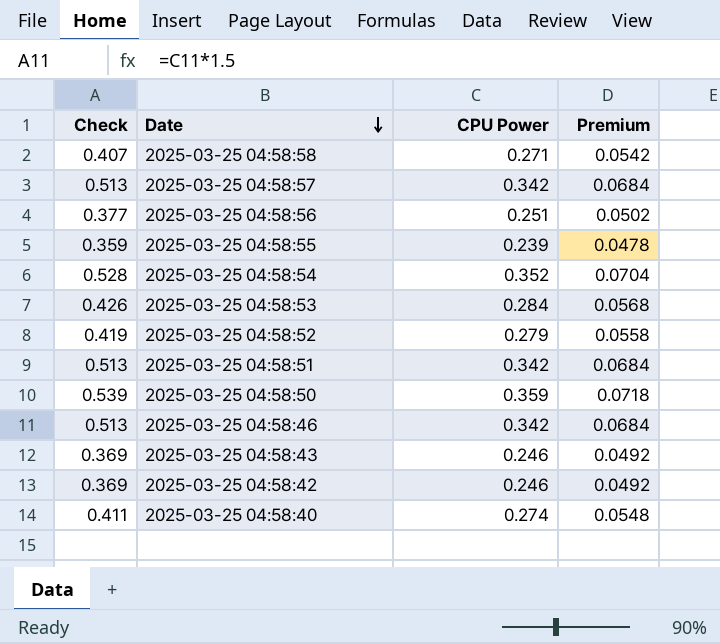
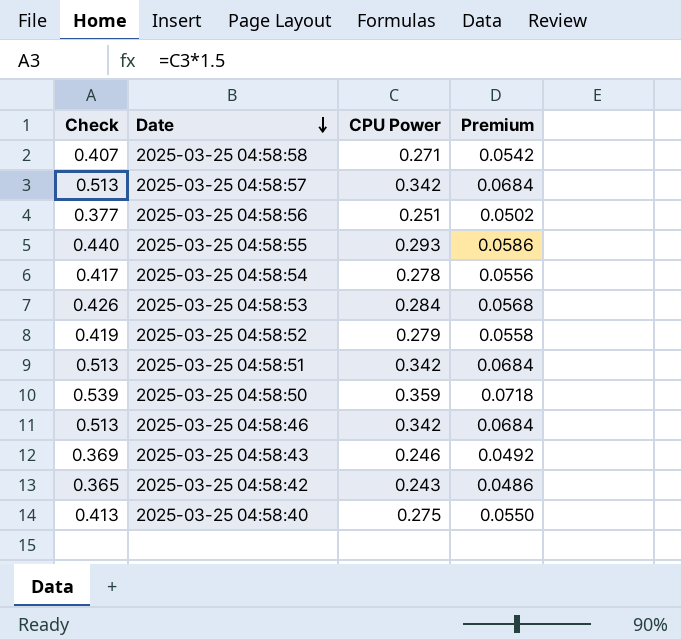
2025-03-25 04:58:55 | Check: 0.359 -> 0.440
2025-03-25 04:58:55 | CPU Power: 0.239 -> 0.293
2025-03-25 04:58:55 | Premium: 0.0478 -> 0.0586
2025-03-25 04:58:54 | Check: 0.528 -> 0.417
2025-03-25 04:58:54 | CPU Power: 0.352 -> 0.278
2025-03-25 04:58:54 | Premium: 0.0704 -> 0.0556
2025-03-25 04:58:42 | Check: 0.369 -> 0.365
2025-03-25 04:58:42 | CPU Power: 0.246 -> 0.243
2025-03-25 04:58:42 | Premium: 0.0492 -> 0.0486
2025-03-25 04:58:40 | Check: 0.411 -> 0.413
2025-03-25 04:58:40 | CPU Power: 0.274 -> 0.275
2025-03-25 04:58:40 | Premium: 0.0548 -> 0.0550

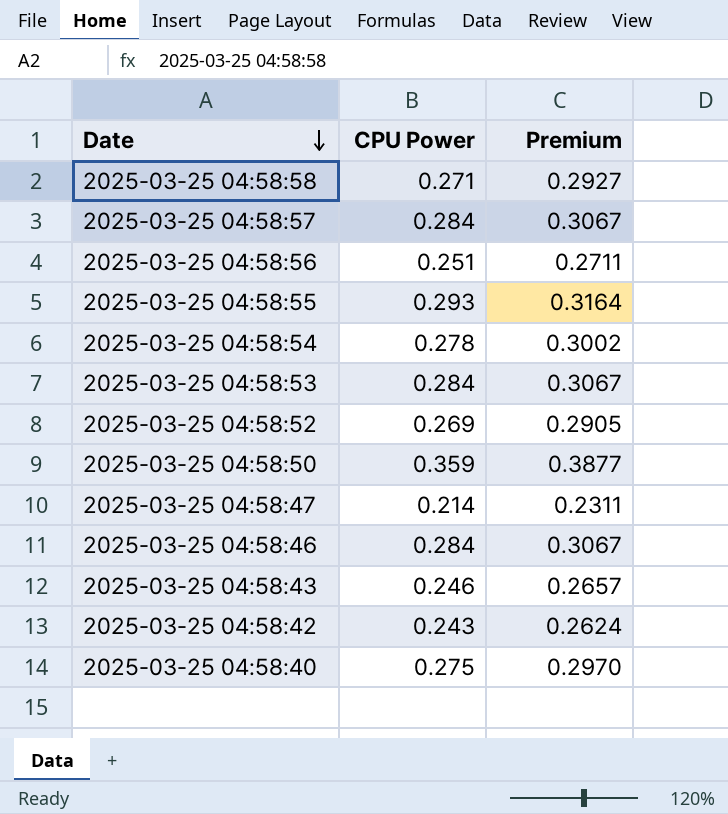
column Check | formula: [CPU Power] * 1.5 -> none
column Premium | formula: [CPU Power] * 0.2 -> [CPU Power] * 1.08
row 2025-03-25 04:58:51: 0.513 | 0.342 | 0.0684 -> none
2025-03-25 04:58:57 | CPU Power: 0.342 -> 0.284
2025-03-25 04:58:52 | CPU Power: 0.279 -> 0.269
row 2025-03-25 04:58:47: none -> 0.214 | 0.2311
2025-03-25 04:58:46 | CPU Power: 0.342 -> 0.284

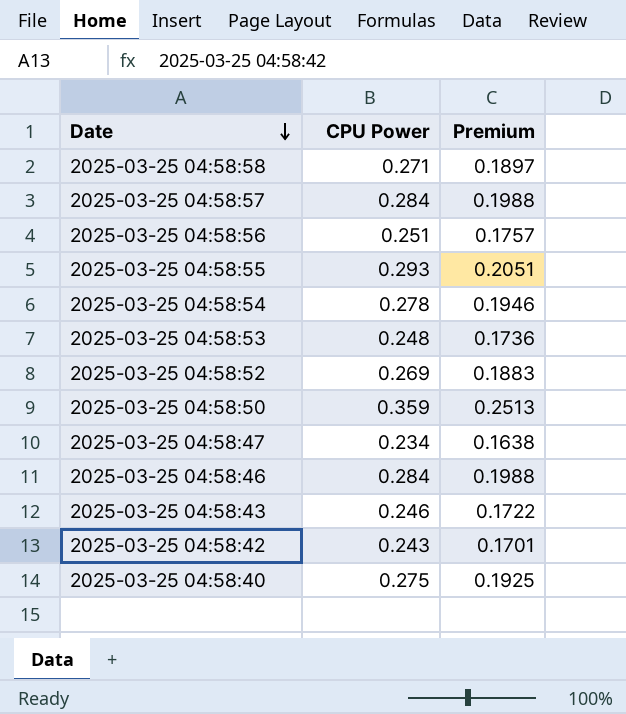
column Premium | formula: [CPU Power] * 1.08 -> [CPU Power] * 0.7
2025-03-25 04:58:53 | CPU Power: 0.284 -> 0.248
2025-03-25 04:58:47 | CPU Power: 0.214 -> 0.234

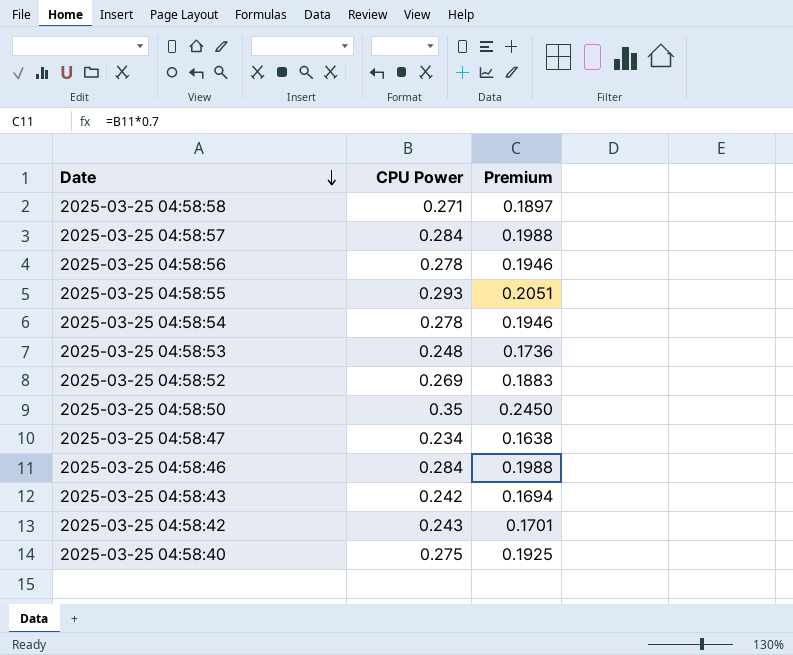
2025-03-25 04:58:56 | CPU Power: 0.251 -> 0.278
2025-03-25 04:58:56 | Premium: 0.1757 -> 0.1946
2025-03-25 04:58:50 | CPU Power: 0.359 -> 0.35
2025-03-25 04:58:50 | Premium: 0.2513 -> 0.2450
2025-03-25 04:58:43 | CPU Power: 0.246 -> 0.242
2025-03-25 04:58:43 | Premium: 0.1722 -> 0.1694

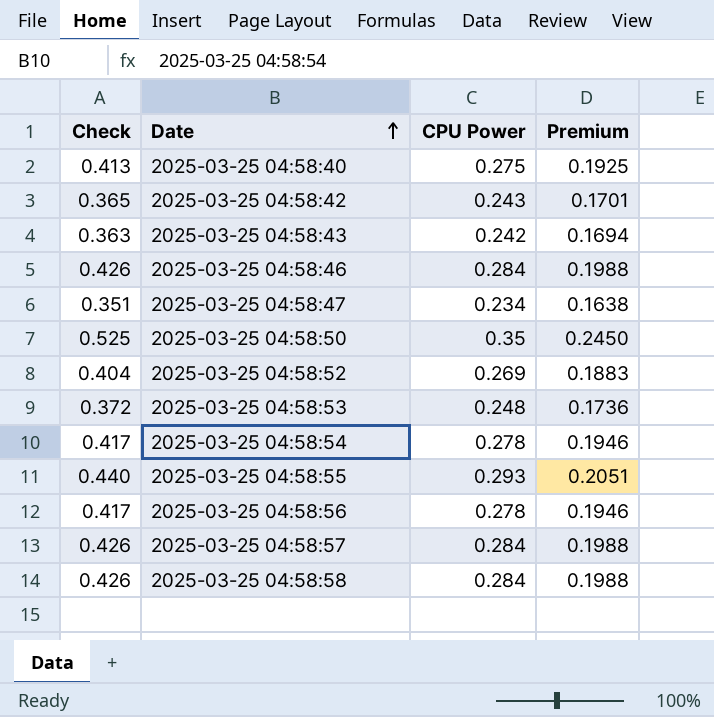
row order: Date descending -> Date ascending
column Check | formula: none -> [CPU Power] * 1.5
2025-03-25 04:58:58 | CPU Power: 0.271 -> 0.284
2025-03-25 04:58:58 | Premium: 0.1897 -> 0.1988

